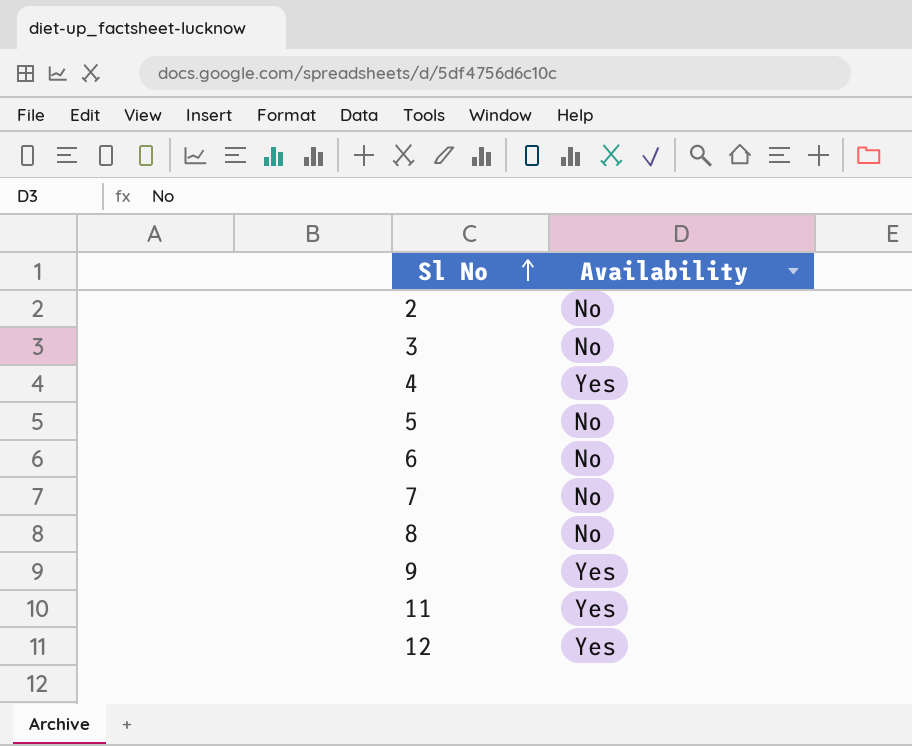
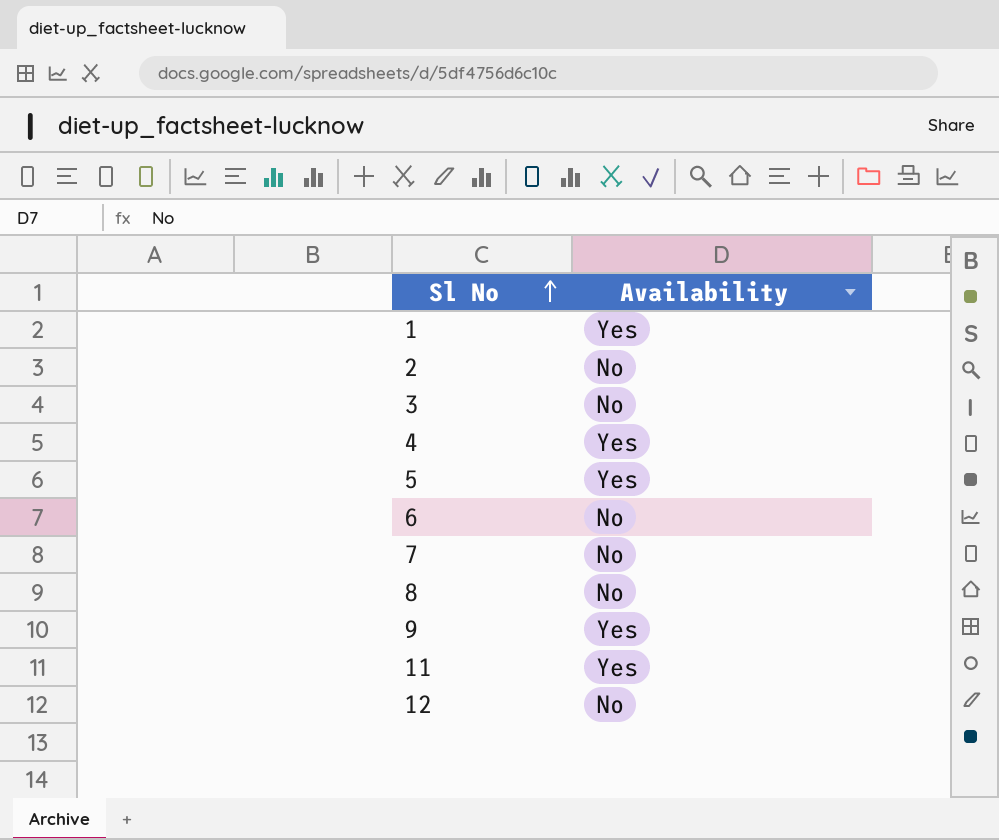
row 1: none -> Yes
5 | Availability: No -> Yes
12 | Availability: Yes -> No

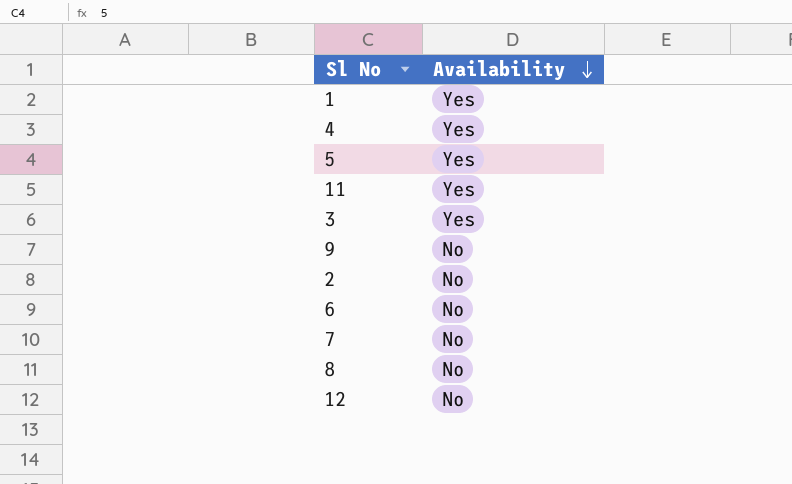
row order: Sl No ascending -> Availability descending
3 | Availability: No -> Yes
9 | Availability: Yes -> No

